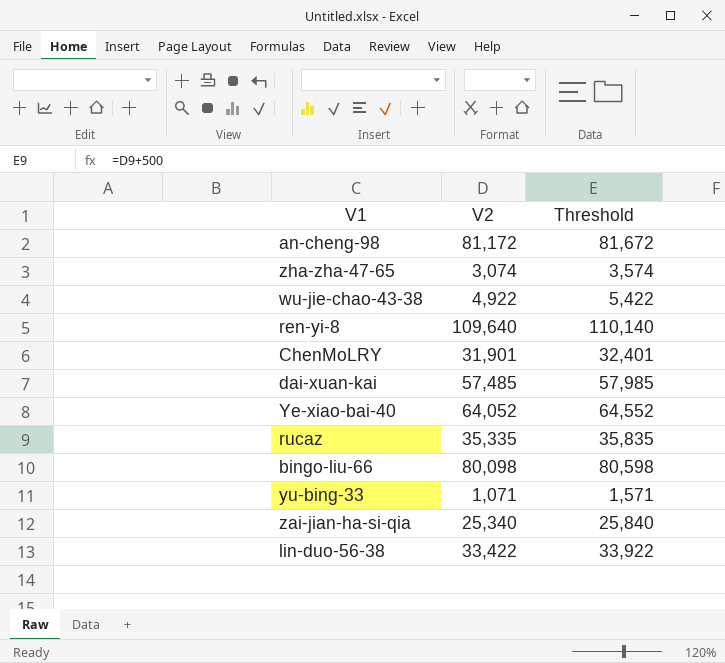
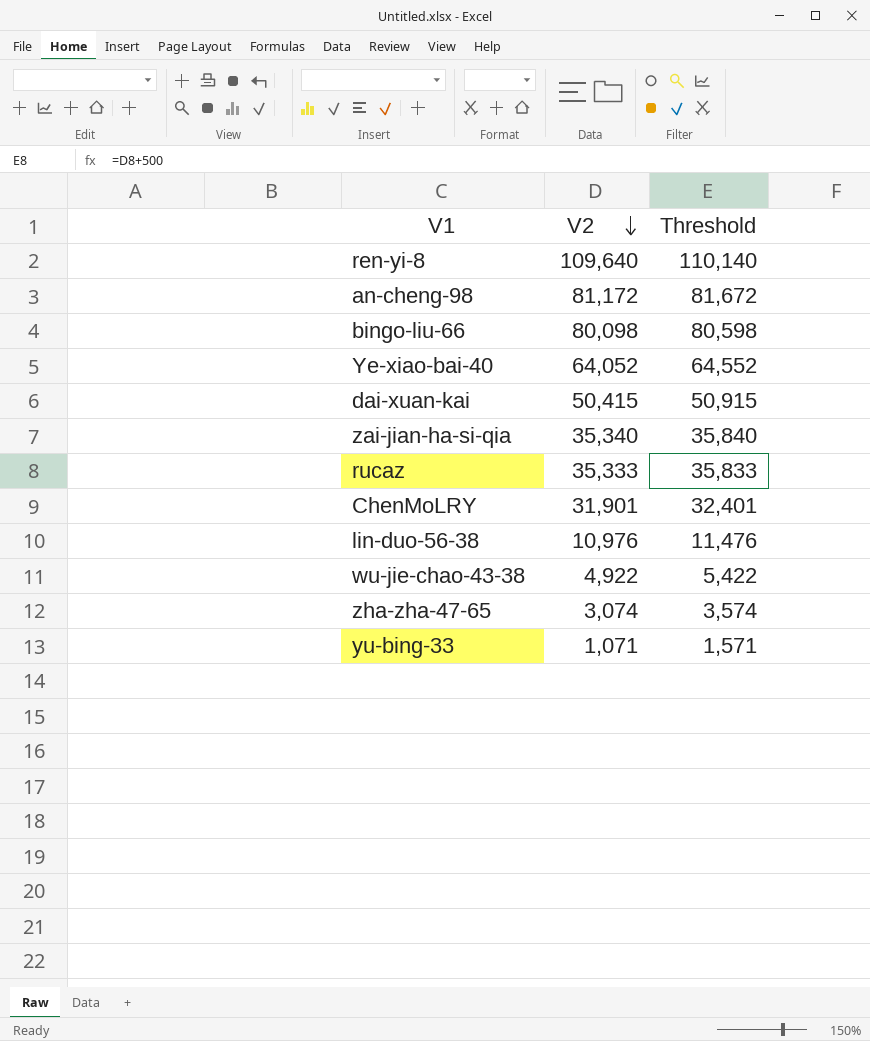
row order: none -> V2 descending
dai-xuan-kai | V2: 57,485 -> 50,415
dai-xuan-kai | Threshold: 57,985 -> 50,915
zai-jian-ha-si-qia | V2: 25,340 -> 35,340
zai-jian-ha-si-qia | Threshold: 25,840 -> 35,840
rucaz | V2: 35,335 -> 35,333
rucaz | Threshold: 35,835 -> 35,833
lin-duo-56-38 | V2: 33,422 -> 10,976
lin-duo-56-38 | Threshold: 33,922 -> 11,476

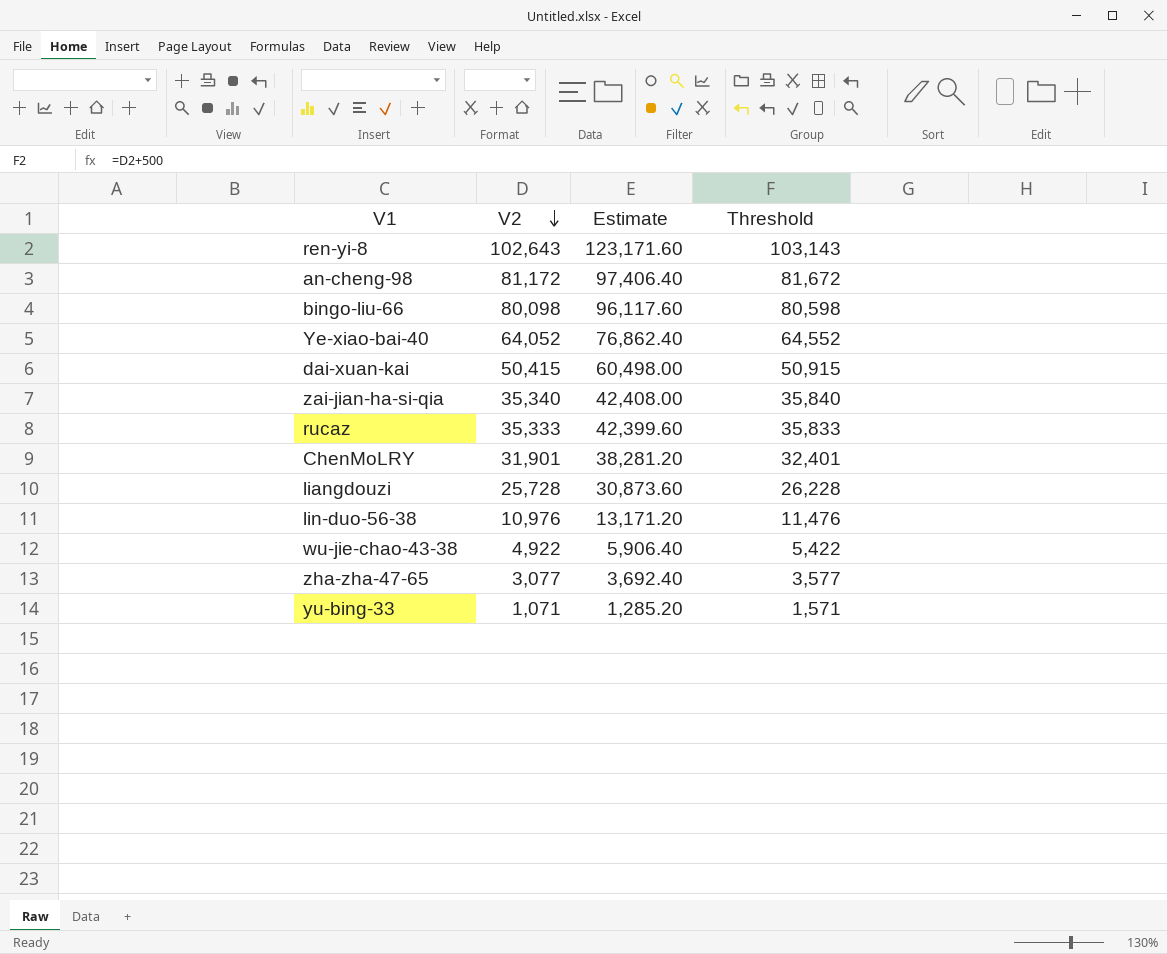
column Estimate | formula: none -> [V2] * 1.2
ren-yi-8 | V2: 109,640 -> 102,643
ren-yi-8 | Threshold: 110,140 -> 103,143
row liangdouzi: none -> 25,728 | 30,873.60 | 26,228
zha-zha-47-65 | V2: 3,074 -> 3,077
zha-zha-47-65 | Threshold: 3,574 -> 3,577

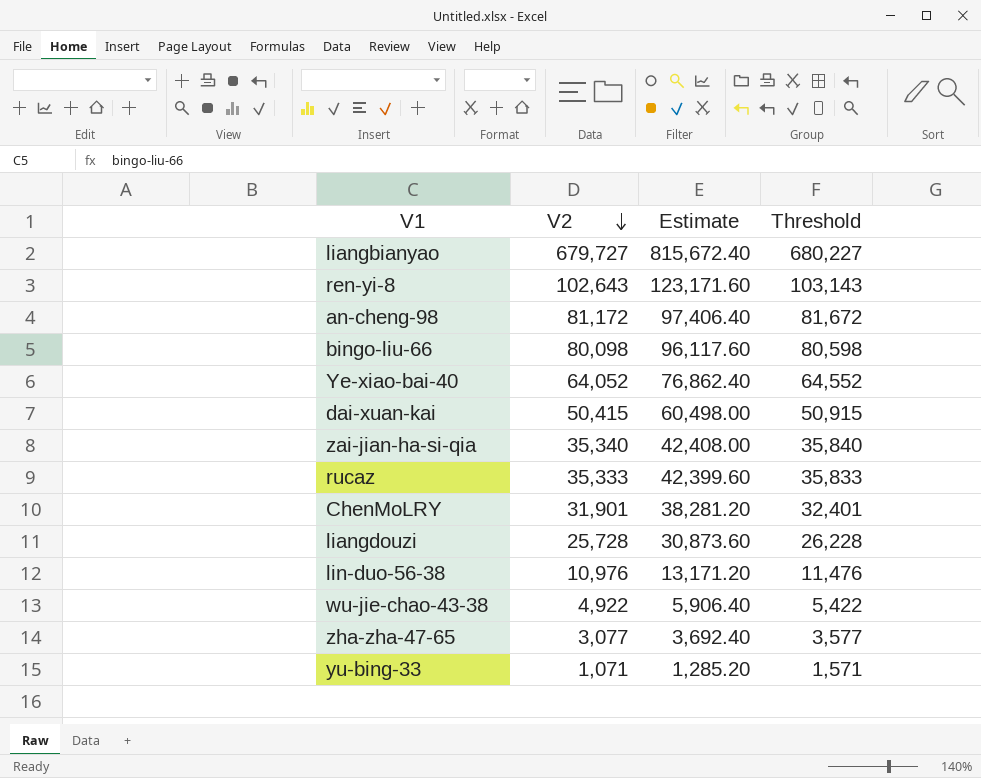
row liangbianyao: none -> 679,727 | 815,672.40 | 680,227

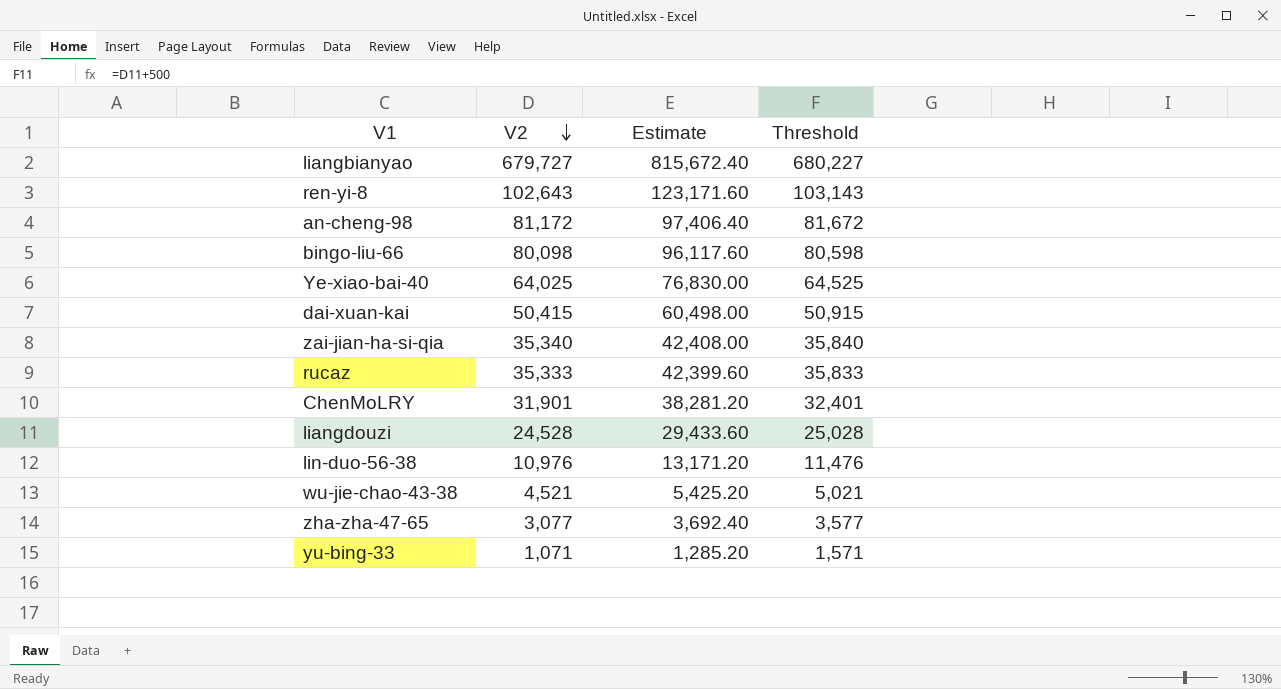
Ye-xiao-bai-40 | V2: 64,052 -> 64,025
Ye-xiao-bai-40 | Estimate: 76,862.40 -> 76,830.00
Ye-xiao-bai-40 | Threshold: 64,552 -> 64,525
liangdouzi | V2: 25,728 -> 24,528
liangdouzi | Estimate: 30,873.60 -> 29,433.60
liangdouzi | Threshold: 26,228 -> 25,028
wu-jie-chao-43-38 | V2: 4,922 -> 4,521
wu-jie-chao-43-38 | Estimate: 5,906.40 -> 5,425.20
wu-jie-chao-43-38 | Threshold: 5,422 -> 5,021

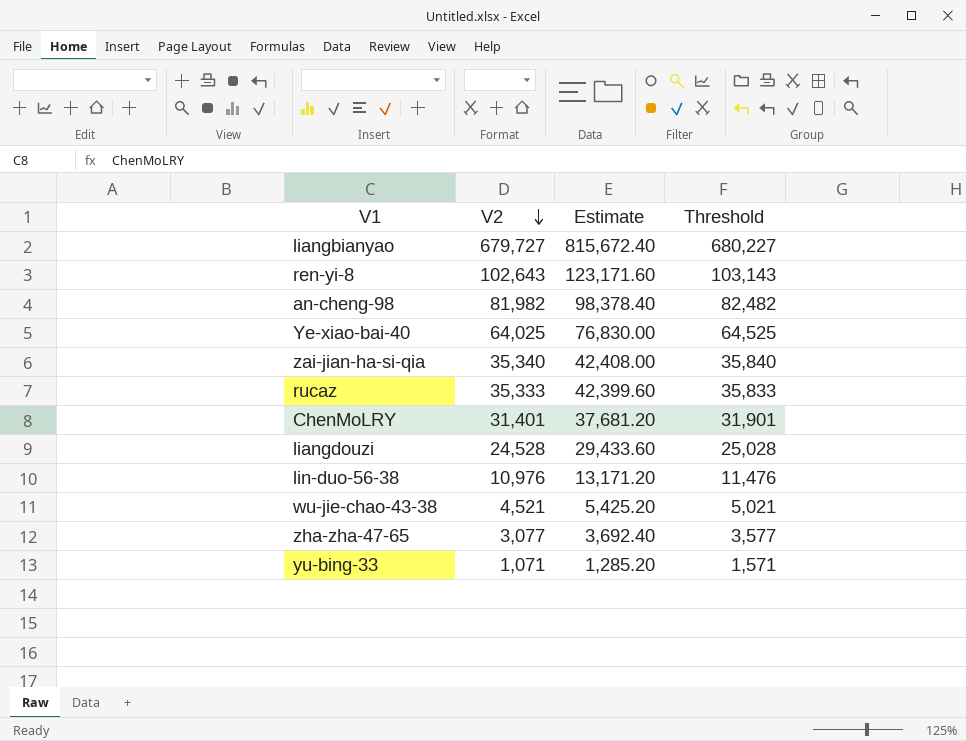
row bingo-liu-66: 80,098 | 96,117.60 | 80,598 -> none
row dai-xuan-kai: 50,415 | 60,498.00 | 50,915 -> none
an-cheng-98 | V2: 81,172 -> 81,982
an-cheng-98 | Estimate: 97,406.40 -> 98,378.40
an-cheng-98 | Threshold: 81,672 -> 82,482
ChenMoLRY | V2: 31,901 -> 31,401
ChenMoLRY | Estimate: 38,281.20 -> 37,681.20
ChenMoLRY | Threshold: 32,401 -> 31,901

